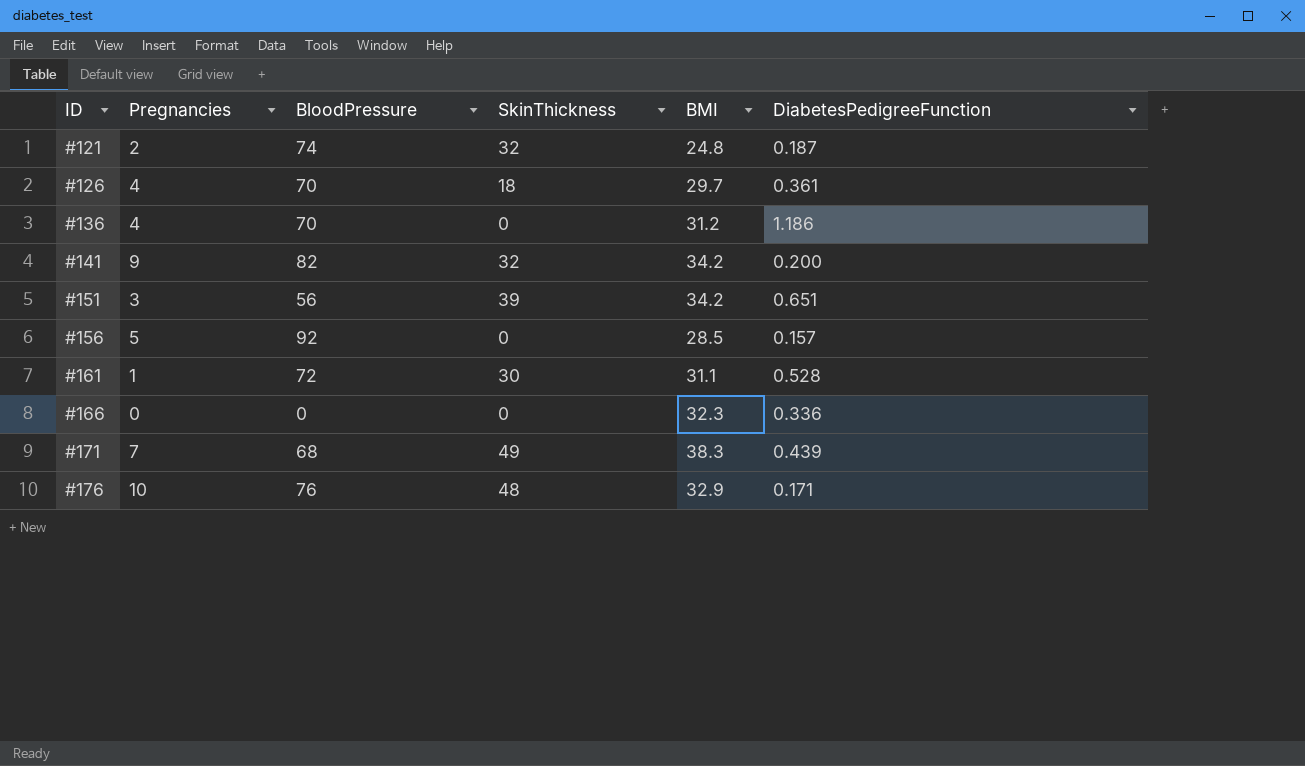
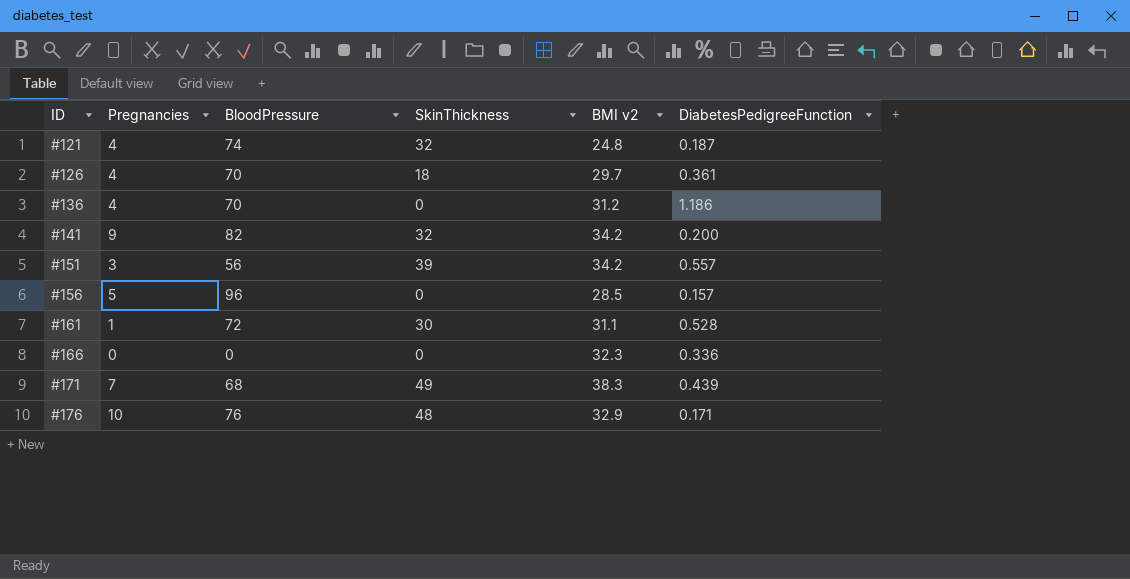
column name: BMI -> BMI v2
#121 | Pregnancies: 2 -> 4
#151 | DiabetesPedigreeFunction: 0.651 -> 0.557
#156 | BloodPressure: 92 -> 96

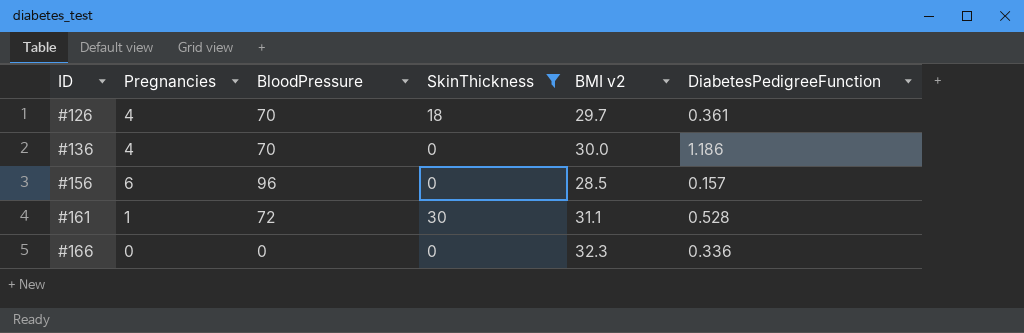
filter: none -> SkinThickness <= 30
#136 | BMI v2: 31.2 -> 30.0
#156 | Pregnancies: 5 -> 6

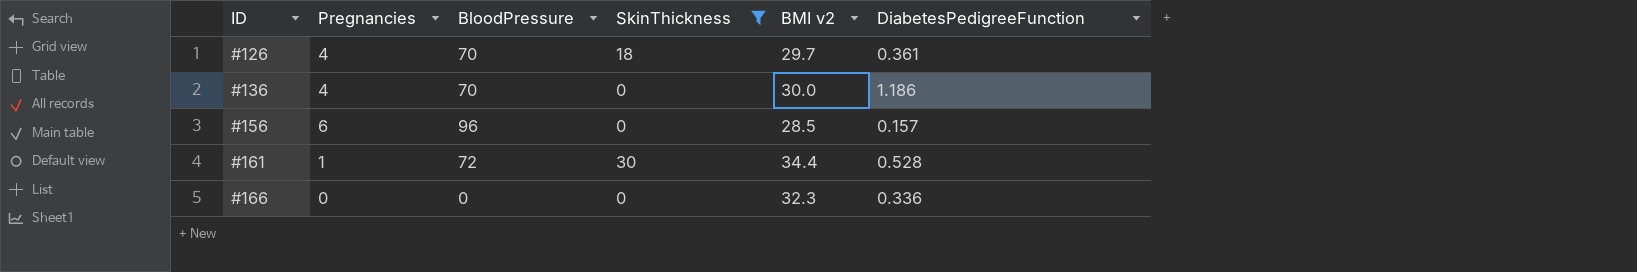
#161 | BMI v2: 31.1 -> 34.4

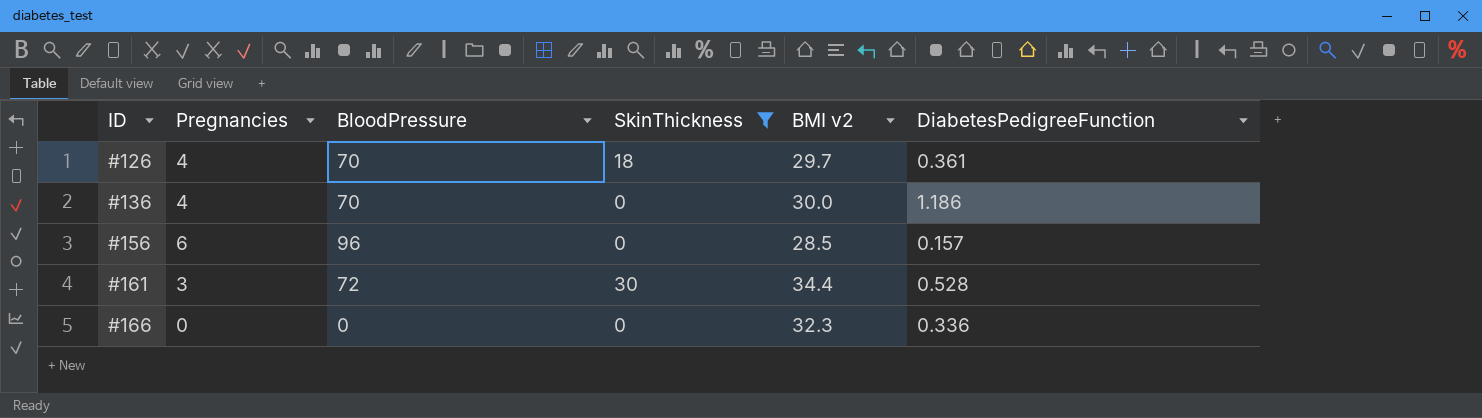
#161 | Pregnancies: 1 -> 3

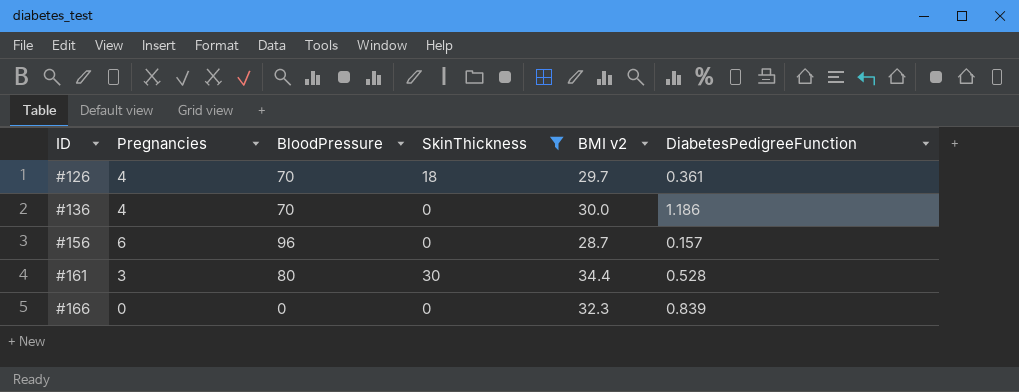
#156 | BMI v2: 28.5 -> 28.7
#161 | BloodPressure: 72 -> 80
#166 | DiabetesPedigreeFunction: 0.336 -> 0.839

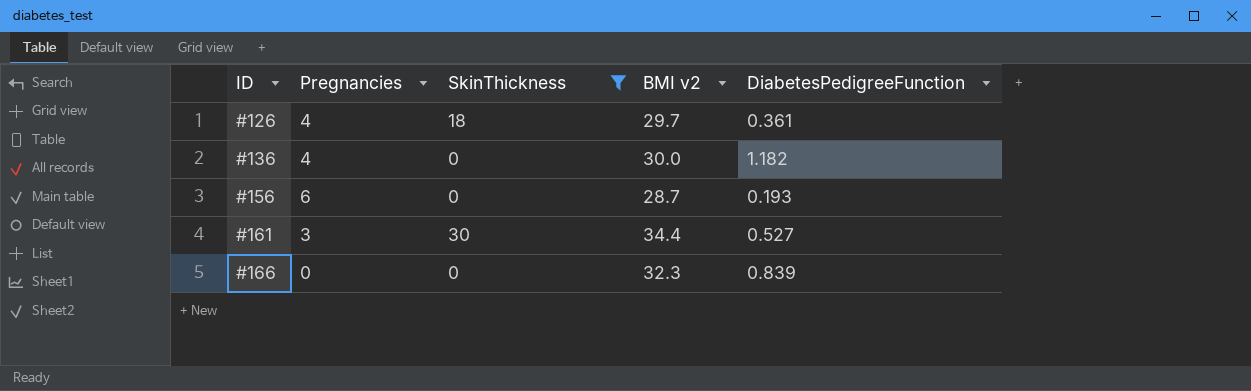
column BloodPressure | position: 3 -> none
#136 | DiabetesPedigreeFunction: 1.186 -> 1.182
#156 | DiabetesPedigreeFunction: 0.157 -> 0.193
#161 | DiabetesPedigreeFunction: 0.528 -> 0.527

